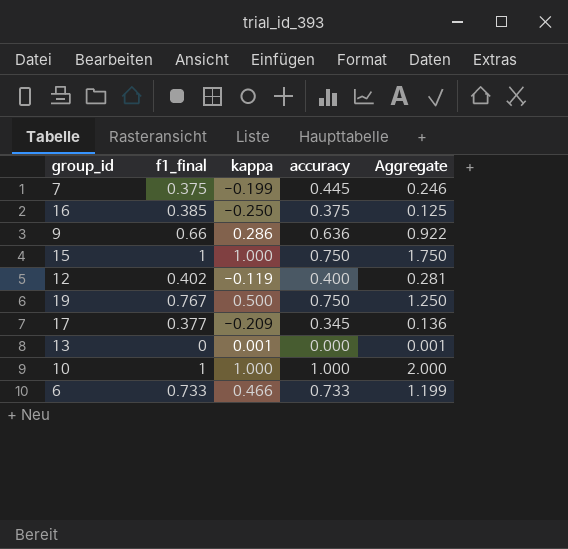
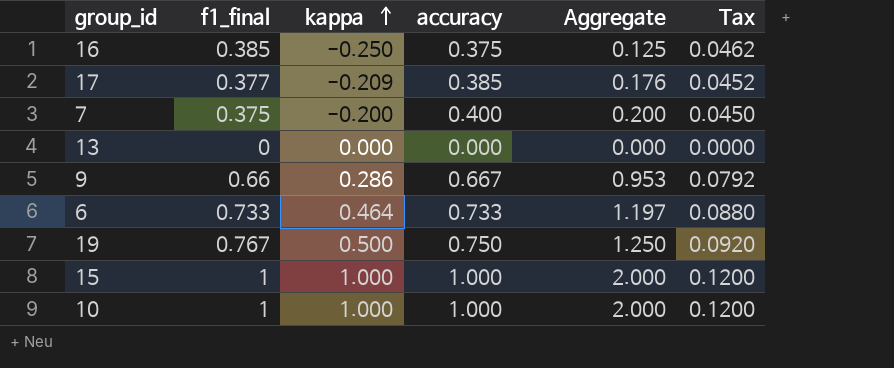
row order: none -> kappa ascending
column Tax | formula: none -> [f1_final] * 0.12
row 12: 0.402 | -0.119 | 0.400 | 0.281 -> none
17 | accuracy: 0.345 -> 0.385
17 | Aggregate: 0.136 -> 0.176
7 | kappa: -0.199 -> -0.200
7 | accuracy: 0.445 -> 0.400
7 | Aggregate: 0.246 -> 0.200
13 | kappa: 0.001 -> 0.000
13 | Aggregate: 0.001 -> 0.000
9 | accuracy: 0.636 -> 0.667
9 | Aggregate: 0.922 -> 0.953
6 | kappa: 0.466 -> 0.464
6 | Aggregate: 1.199 -> 1.197
15 | accuracy: 0.750 -> 1.000
15 | Aggregate: 1.750 -> 2.000

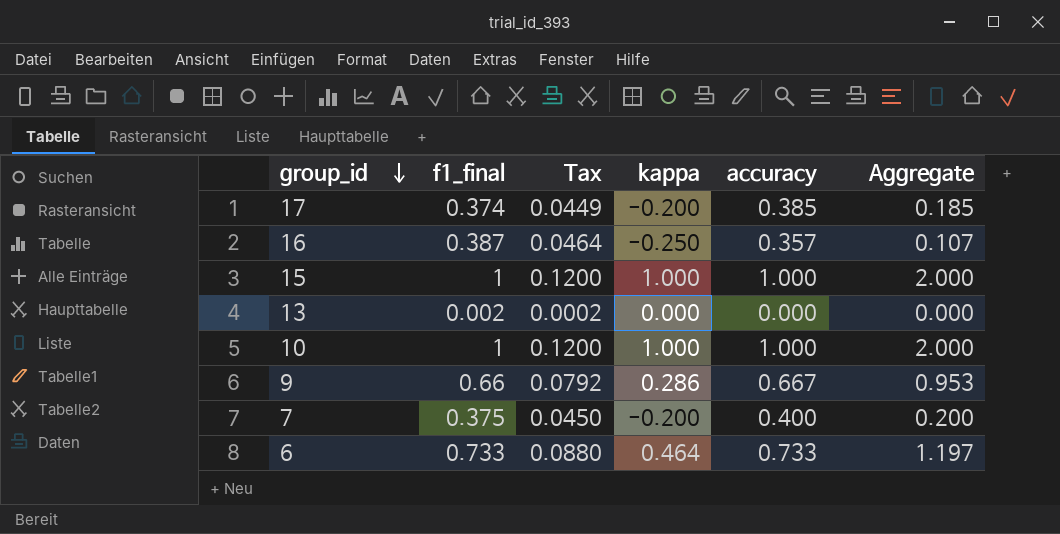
row order: kappa ascending -> group_id descending
column Tax | position: 6 -> 3
row 19: 0.767 | 0.500 | 0.750 | 1.250 | 0.0920 -> none
17 | f1_final: 0.377 -> 0.374
17 | Tax: 0.0452 -> 0.0449
17 | kappa: -0.209 -> -0.200
17 | Aggregate: 0.176 -> 0.185
16 | f1_final: 0.385 -> 0.387
16 | Tax: 0.0462 -> 0.0464
16 | accuracy: 0.375 -> 0.357
16 | Aggregate: 0.125 -> 0.107
13 | f1_final: 0 -> 0.002
13 | Tax: 0.0000 -> 0.0002

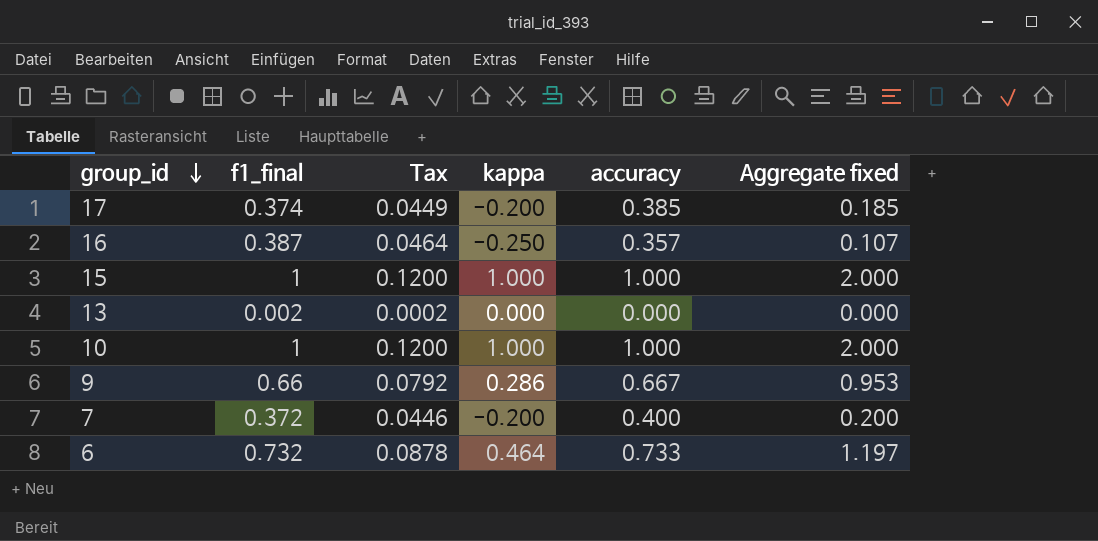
column name: Aggregate -> Aggregate fixed
7 | f1_final: 0.375 -> 0.372
7 | Tax: 0.0450 -> 0.0446
6 | f1_final: 0.733 -> 0.732
6 | Tax: 0.0880 -> 0.0878

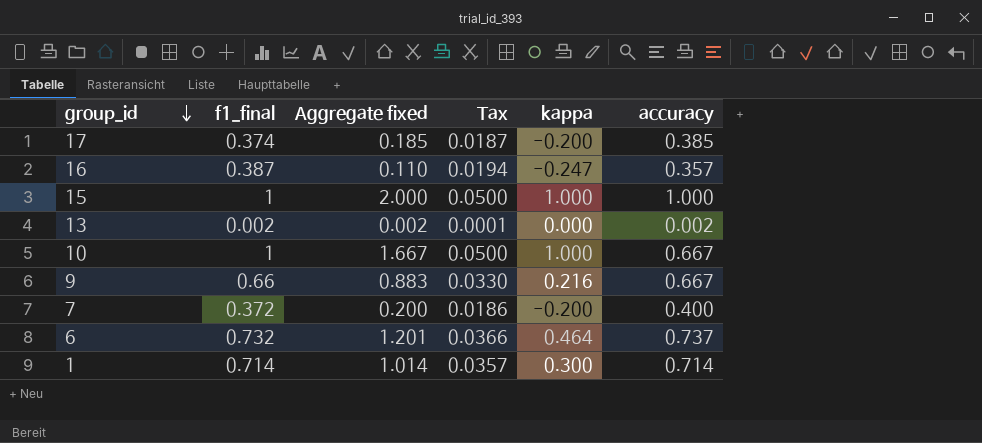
column Aggregate fixed | position: 6 -> 3
column Tax | formula: [f1_final] * 0.12 -> [f1_final] * 0.05
16 | Aggregate fixed: 0.107 -> 0.110
16 | kappa: -0.250 -> -0.247
13 | Aggregate fixed: 0.000 -> 0.002
13 | accuracy: 0.000 -> 0.002
10 | Aggregate fixed: 2.000 -> 1.667
10 | accuracy: 1.000 -> 0.667
9 | Aggregate fixed: 0.953 -> 0.883
9 | kappa: 0.286 -> 0.216
6 | Aggregate fixed: 1.197 -> 1.201
6 | accuracy: 0.733 -> 0.737
row 1: none -> 0.714 | 1.014 | 0.0357 | 0.300 | 0.714

